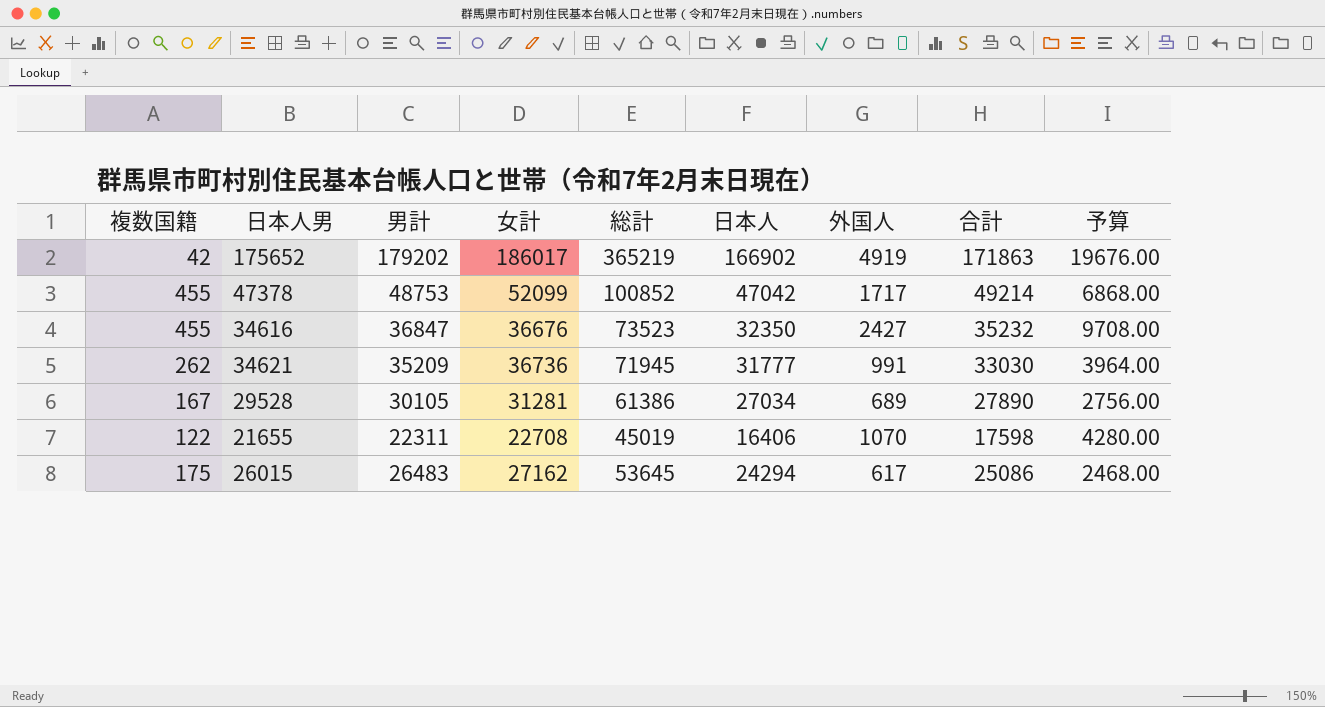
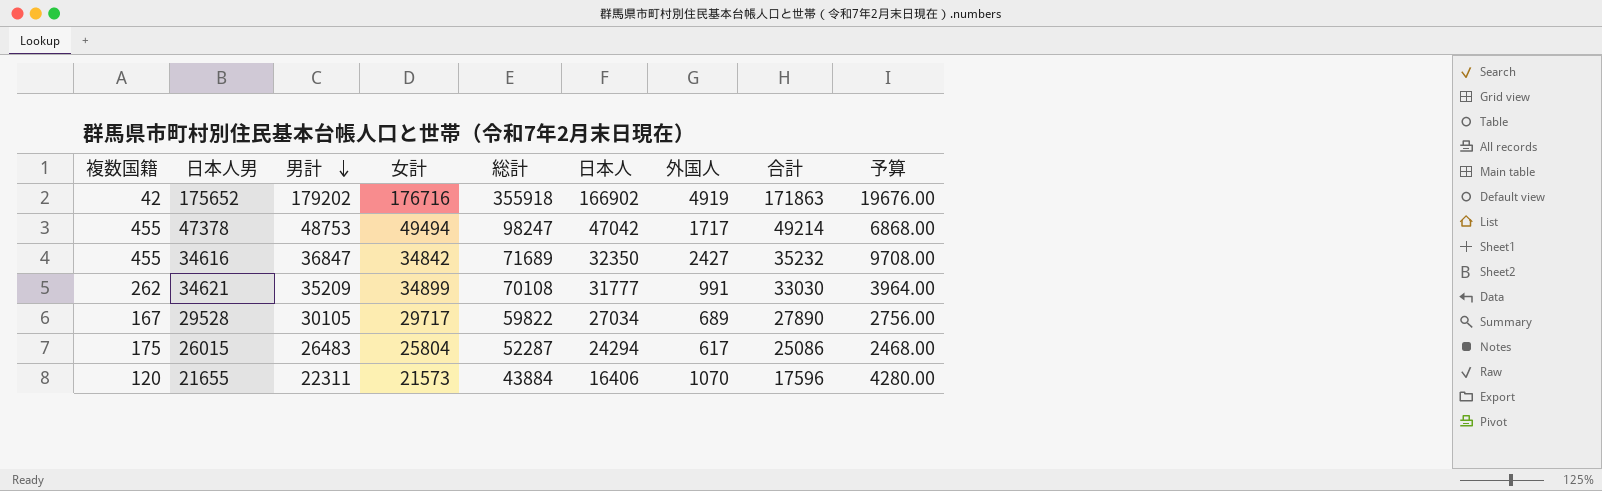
row order: none -> 男計 descending
175652 | 女計: 186017 -> 176716
175652 | 総計: 365219 -> 355918
47378 | 女計: 52099 -> 49494
47378 | 総計: 100852 -> 98247
34616 | 女計: 36676 -> 34842
34616 | 総計: 73523 -> 71689
34621 | 女計: 36736 -> 34899
34621 | 総計: 71945 -> 70108
29528 | 女計: 31281 -> 29717
29528 | 総計: 61386 -> 59822
26015 | 女計: 27162 -> 25804
26015 | 総計: 53645 -> 52287
21655 | 複数国籍: 122 -> 120
21655 | 女計: 22708 -> 21573
21655 | 総計: 45019 -> 43884
21655 | 合計: 17598 -> 17596

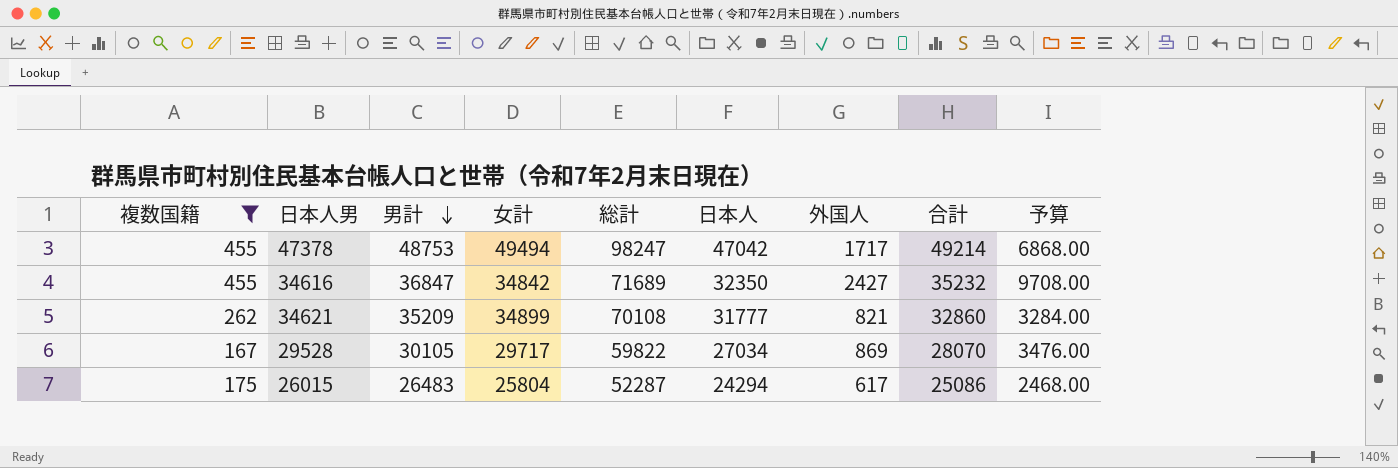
filter: none -> 複数国籍 >= 167
34621 | 外国人: 991 -> 821
34621 | 合計: 33030 -> 32860
34621 | 予算: 3964.00 -> 3284.00
29528 | 外国人: 689 -> 869
29528 | 合計: 27890 -> 28070
29528 | 予算: 2756.00 -> 3476.00

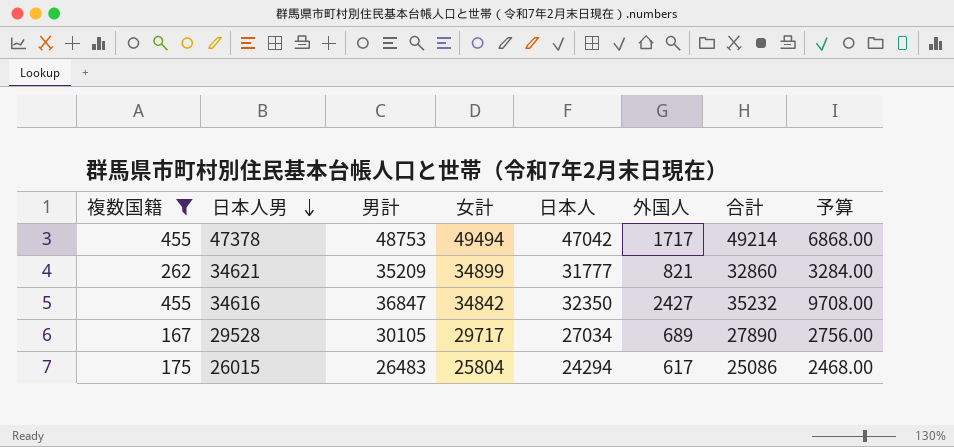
row order: 男計 descending -> 日本人男 descending
column 総計 | formula: [男計] + [女計] -> none
29528 | 外国人: 869 -> 689
29528 | 合計: 28070 -> 27890
29528 | 予算: 3476.00 -> 2756.00

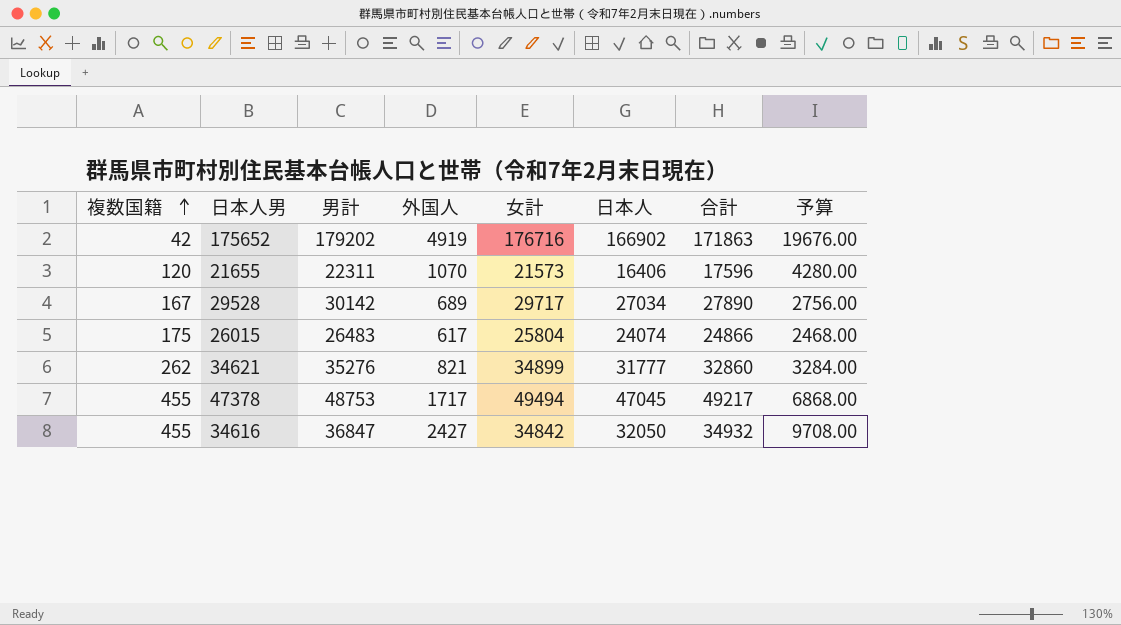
filter: 複数国籍 >= 167 -> none
row order: 日本人男 descending -> 複数国籍 ascending
column 外国人 | position: 6 -> 4
29528 | 男計: 30105 -> 30142
26015 | 日本人: 24294 -> 24074
26015 | 合計: 25086 -> 24866
34621 | 男計: 35209 -> 35276
47378 | 日本人: 47042 -> 47045
47378 | 合計: 49214 -> 49217
34616 | 日本人: 32350 -> 32050
34616 | 合計: 35232 -> 34932

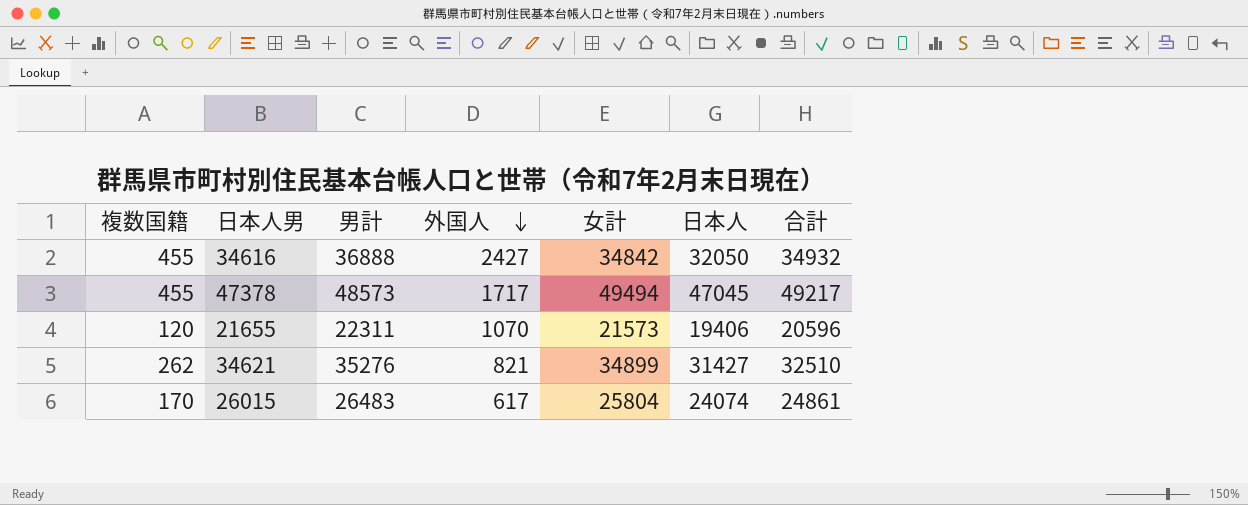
row order: 複数国籍 ascending -> 外国人 descending
column 予算 | formula: [外国人] * 4 -> none
row 175652: 42 | 179202 | 4919 | 176716 | 166902 | 171863 | 19676.00 -> none
row 29528: 167 | 30142 | 689 | 29717 | 27034 | 27890 | 2756.00 -> none
34616 | 男計: 36847 -> 36888
47378 | 男計: 48753 -> 48573
21655 | 日本人: 16406 -> 19406
21655 | 合計: 17596 -> 20596
34621 | 日本人: 31777 -> 31427
34621 | 合計: 32860 -> 32510
26015 | 複数国籍: 175 -> 170
26015 | 合計: 24866 -> 24861

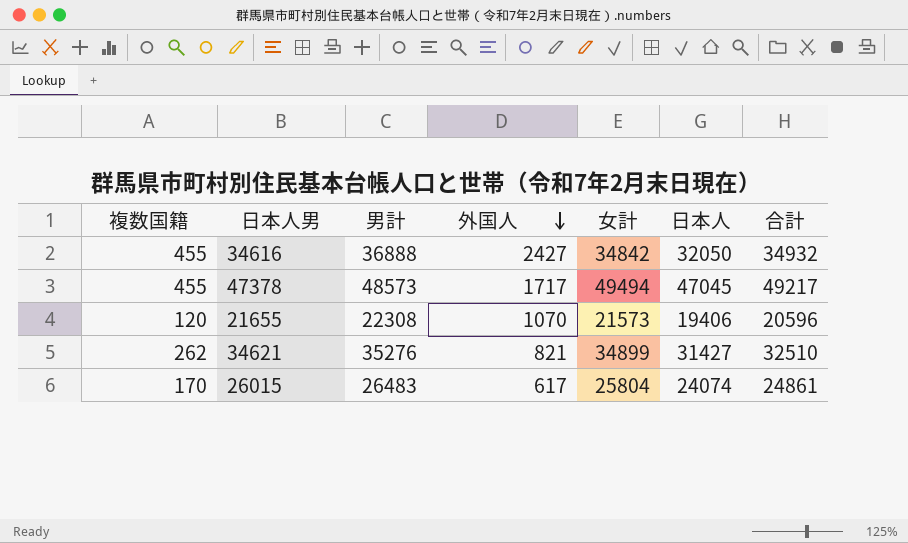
21655 | 男計: 22311 -> 22308

